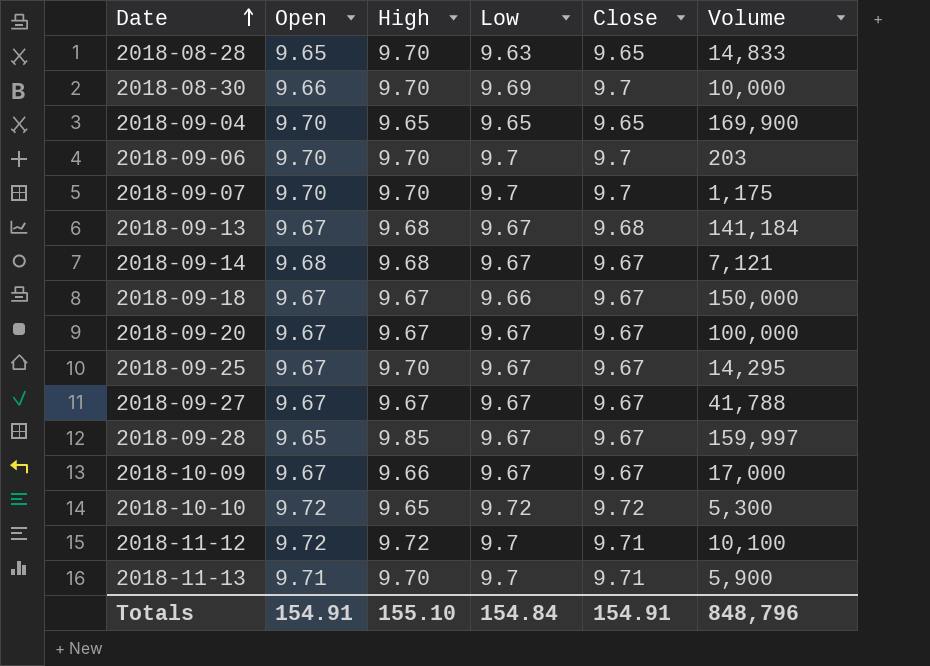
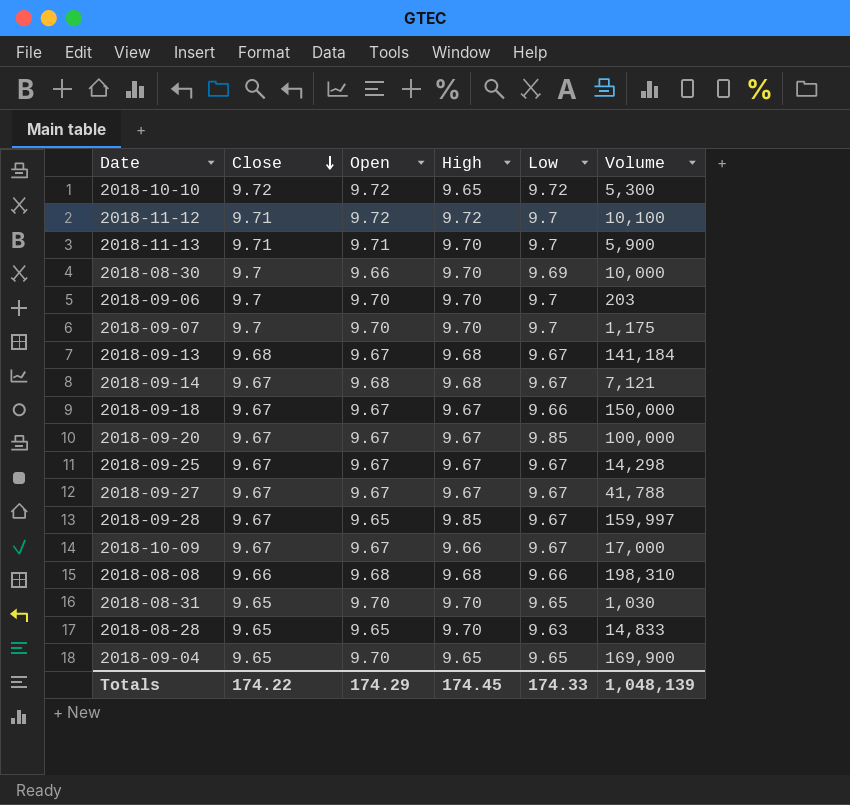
row order: Date ascending -> Close descending
column Close | position: 5 -> 2
2018-09-20 | Low: 9.67 -> 9.85
2018-09-25 | High: 9.70 -> 9.67
2018-09-25 | Volume: 14,295 -> 14,298
row 2018-08-08: none -> 9.66 | 9.68 | 9.68 | 9.66 | 198,310
row 2018-08-31: none -> 9.65 | 9.70 | 9.70 | 9.65 | 1,030
Totals | Close: 154.91 -> 174.22
Totals | Open: 154.91 -> 174.29
Totals | High: 155.10 -> 174.45
Totals | Low: 154.84 -> 174.33
Totals | Volume: 848,796 -> 1,048,139

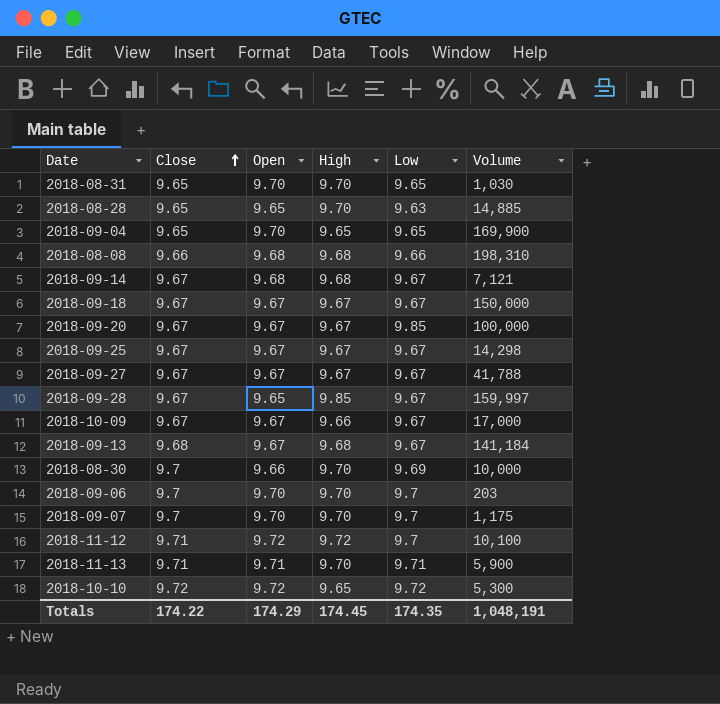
row order: Close descending -> Close ascending
2018-08-28 | Volume: 14,833 -> 14,885
2018-09-18 | Low: 9.66 -> 9.67
2018-11-13 | Low: 9.7 -> 9.71
Totals | Low: 174.33 -> 174.35
Totals | Volume: 1,048,139 -> 1,048,191

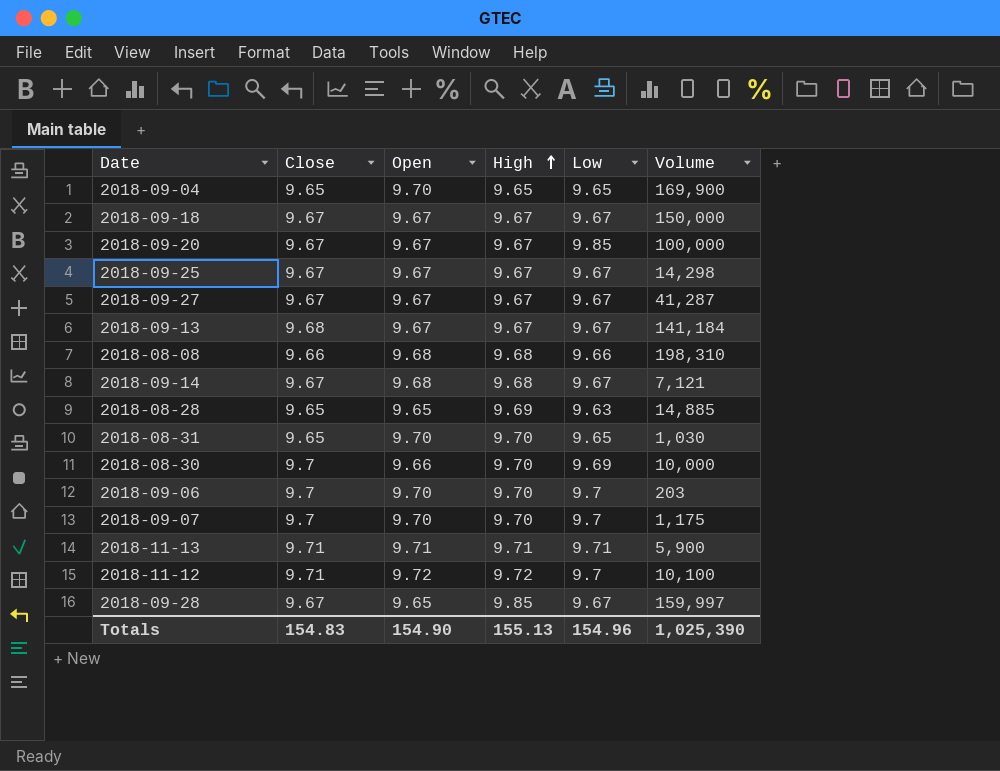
row order: Close ascending -> High ascending
row 2018-10-09: 9.67 | 9.67 | 9.66 | 9.67 | 17,000 -> none
row 2018-10-10: 9.72 | 9.72 | 9.65 | 9.72 | 5,300 -> none
2018-09-27 | Volume: 41,788 -> 41,287
2018-09-13 | High: 9.68 -> 9.67
2018-08-28 | High: 9.70 -> 9.69
2018-11-13 | High: 9.70 -> 9.71
Totals | Close: 174.22 -> 154.83
Totals | Open: 174.29 -> 154.90
Totals | High: 174.45 -> 155.13
Totals | Low: 174.35 -> 154.96
Totals | Volume: 1,048,191 -> 1,025,390

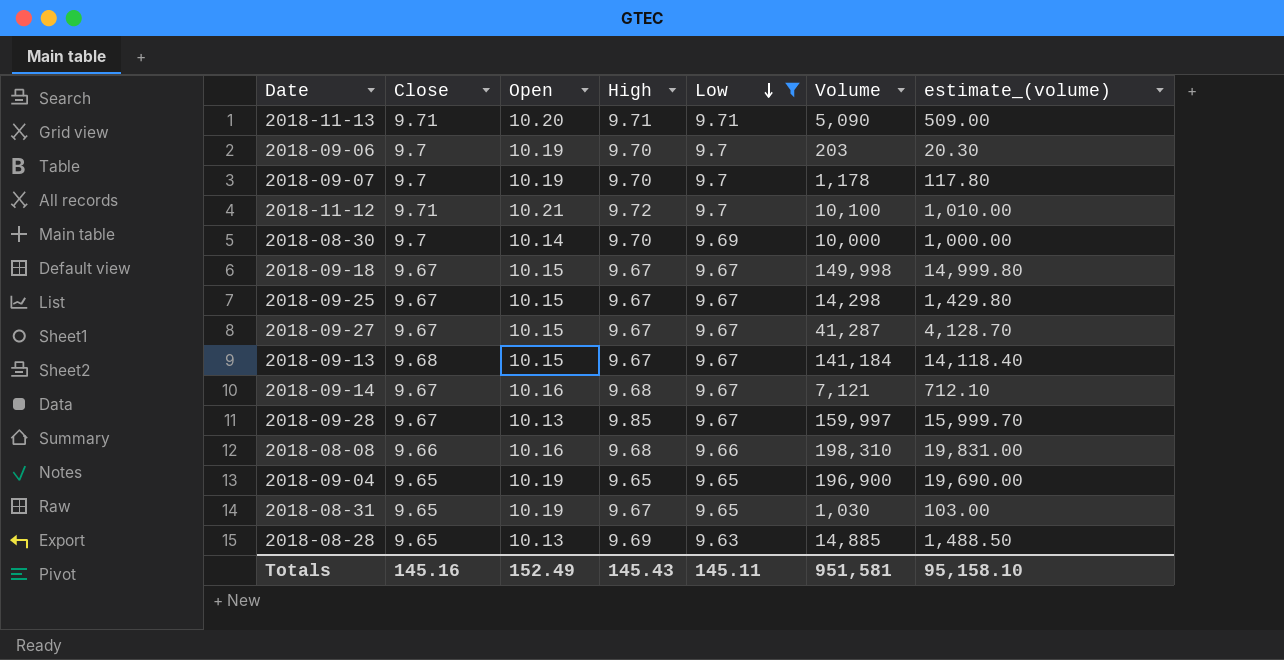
filter: none -> Low != 9.85
row order: High ascending -> Low descending
column estimate_(volume) | formula: none -> [Volume] * 0.1
2018-11-13 | Open: 9.71 -> 10.20
2018-11-13 | Volume: 5,900 -> 5,090
2018-09-06 | Open: 9.70 -> 10.19
2018-09-07 | Open: 9.70 -> 10.19
2018-09-07 | Volume: 1,175 -> 1,178
2018-11-12 | Open: 9.72 -> 10.21
2018-08-30 | Open: 9.66 -> 10.14
2018-09-18 | Open: 9.67 -> 10.15
2018-09-18 | Volume: 150,000 -> 149,998
2018-09-25 | Open: 9.67 -> 10.15
2018-09-27 | Open: 9.67 -> 10.15
2018-09-13 | Open: 9.67 -> 10.15
2018-09-14 | Open: 9.68 -> 10.16
2018-09-28 | Open: 9.65 -> 10.13
2018-08-08 | Open: 9.68 -> 10.16
2018-09-04 | Open: 9.70 -> 10.19
2018-09-04 | Volume: 169,900 -> 196,900
2018-08-31 | Open: 9.70 -> 10.19
2018-08-31 | High: 9.70 -> 9.67
2018-08-28 | Open: 9.65 -> 10.13
Totals | Close: 154.83 -> 145.16
Totals | Open: 154.90 -> 152.49
Totals | High: 155.13 -> 145.43
Totals | Low: 154.96 -> 145.11
Totals | Volume: 1,025,390 -> 951,581

